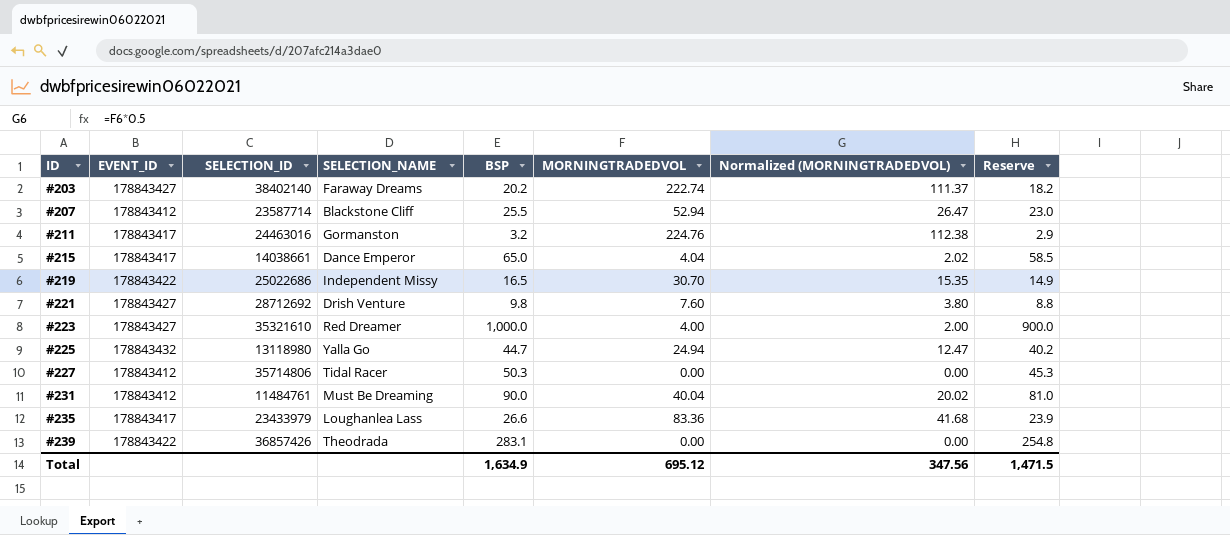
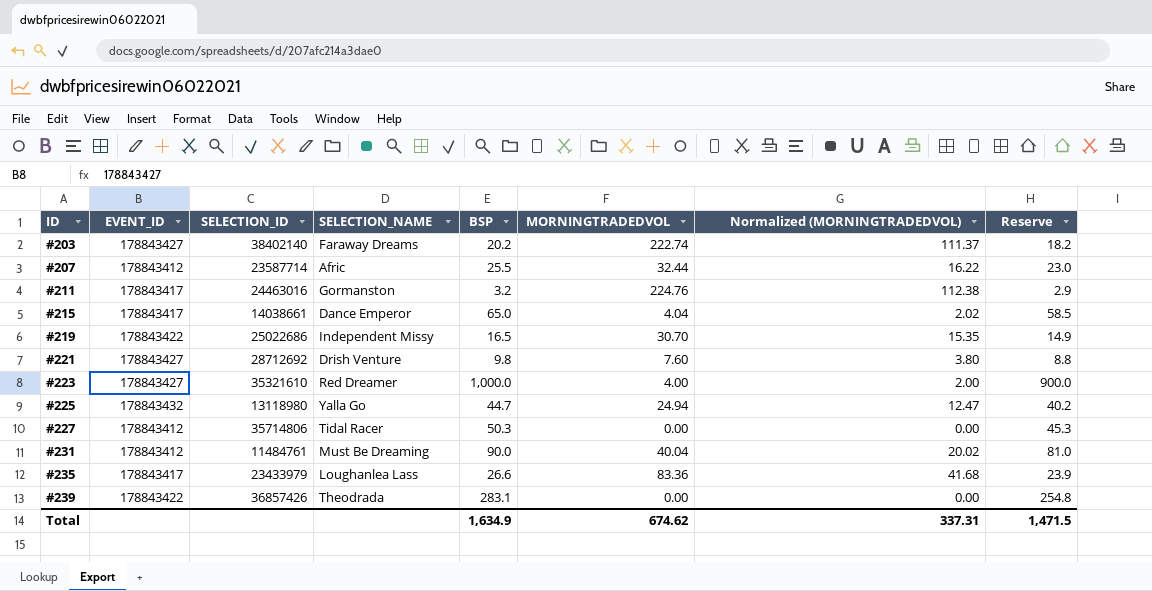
#207 | SELECTION_NAME: Blackstone Cliff -> Afric
#207 | MORNINGTRADEDVOL: 52.94 -> 32.44
#207 | Normalized (MORNINGTRADEDVOL): 26.47 -> 16.22
Total | MORNINGTRADEDVOL: 695.12 -> 674.62
Total | Normalized (MORNINGTRADEDVOL): 347.56 -> 337.31

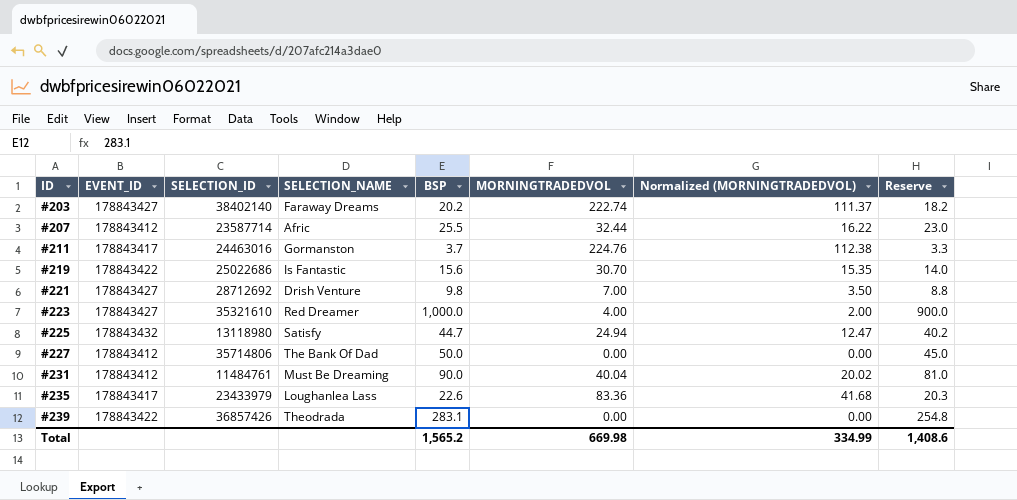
row #215: 178843417 | 14038661 | Dance Emperor | 65.0 | 4.04 | 2.02 | 58.5 -> none
#211 | BSP: 3.2 -> 3.7
#211 | Reserve: 2.9 -> 3.3
#219 | SELECTION_NAME: Independent Missy -> Is Fantastic
#219 | BSP: 16.5 -> 15.6
#219 | Reserve: 14.9 -> 14.0
#221 | MORNINGTRADEDVOL: 7.60 -> 7.00
#221 | Normalized (MORNINGTRADEDVOL): 3.80 -> 3.50
#225 | SELECTION_NAME: Yalla Go -> Satisfy
#227 | SELECTION_NAME: Tidal Racer -> The Bank Of Dad
#227 | BSP: 50.3 -> 50.0
#227 | Reserve: 45.3 -> 45.0
#235 | BSP: 26.6 -> 22.6
#235 | Reserve: 23.9 -> 20.3
Total | BSP: 1,634.9 -> 1,565.2
Total | MORNINGTRADEDVOL: 674.62 -> 669.98
Total | Normalized (MORNINGTRADEDVOL): 337.31 -> 334.99
Total | Reserve: 1,471.5 -> 1,408.6

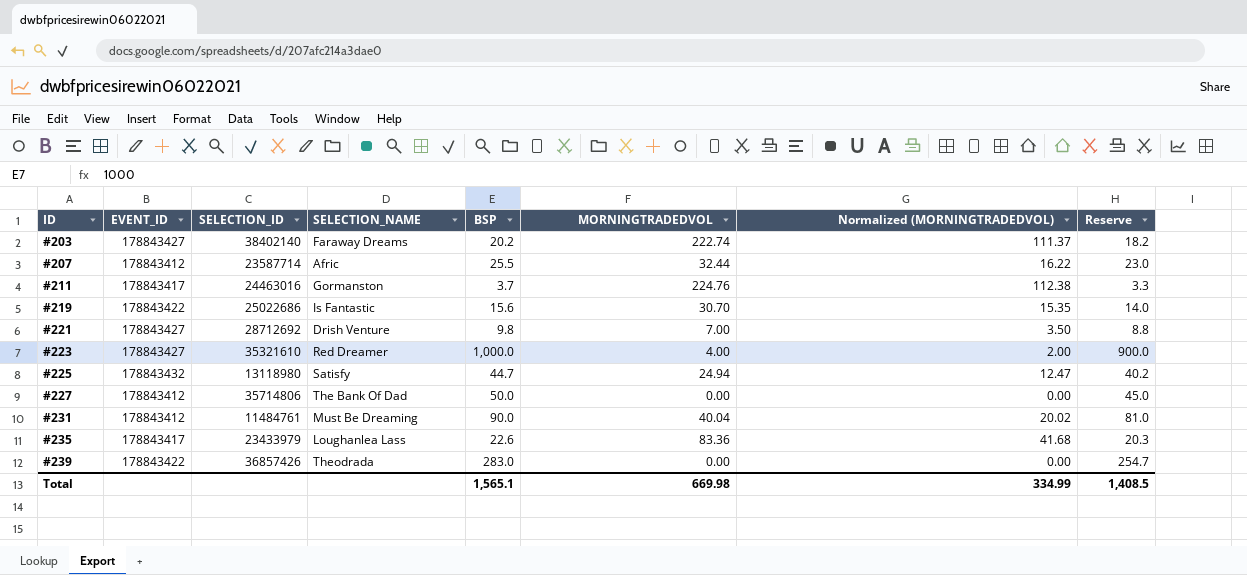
#239 | BSP: 283.1 -> 283.0
#239 | Reserve: 254.8 -> 254.7
Total | BSP: 1,565.2 -> 1,565.1
Total | Reserve: 1,408.6 -> 1,408.5

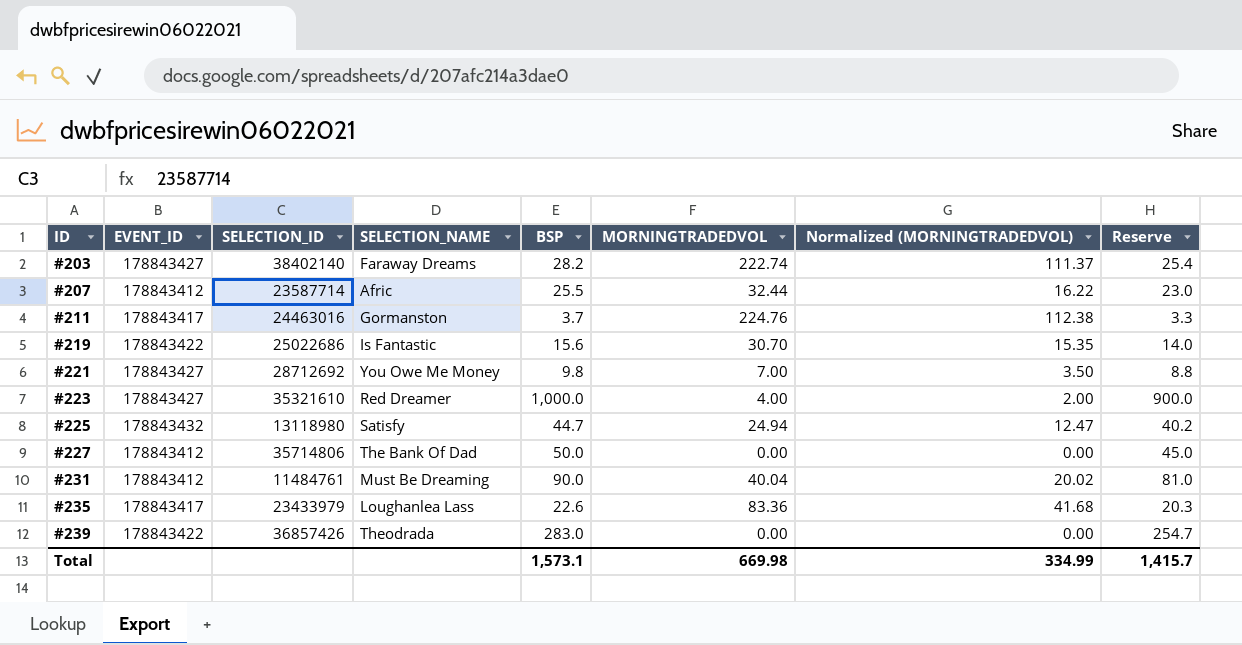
#203 | BSP: 20.2 -> 28.2
#203 | Reserve: 18.2 -> 25.4
#221 | SELECTION_NAME: Drish Venture -> You Owe Me Money
Total | BSP: 1,565.1 -> 1,573.1
Total | Reserve: 1,408.5 -> 1,415.7

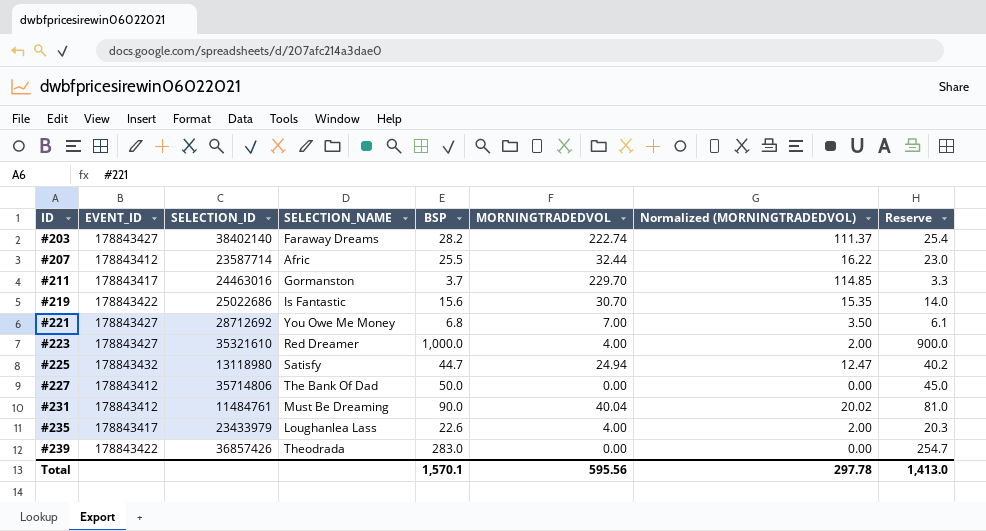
#211 | MORNINGTRADEDVOL: 224.76 -> 229.70
#211 | Normalized (MORNINGTRADEDVOL): 112.38 -> 114.85
#221 | BSP: 9.8 -> 6.8
#221 | Reserve: 8.8 -> 6.1
#235 | MORNINGTRADEDVOL: 83.36 -> 4.00
#235 | Normalized (MORNINGTRADEDVOL): 41.68 -> 2.00
Total | BSP: 1,573.1 -> 1,570.1
Total | MORNINGTRADEDVOL: 669.98 -> 595.56
Total | Normalized (MORNINGTRADEDVOL): 334.99 -> 297.78
Total | Reserve: 1,415.7 -> 1,413.0

